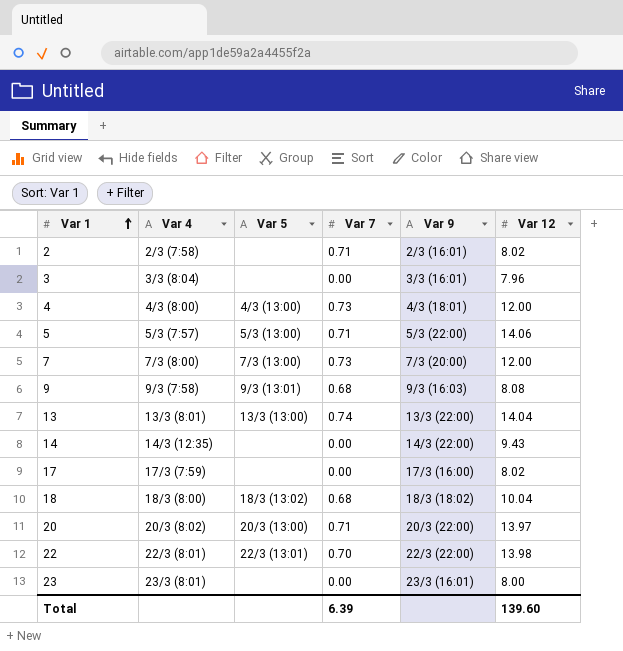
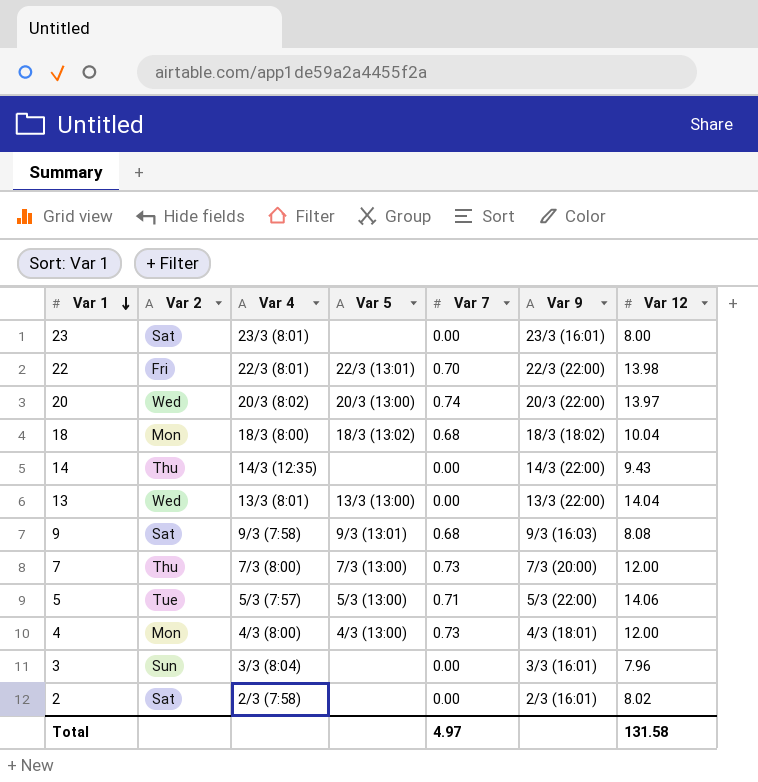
row order: Var 1 ascending -> Var 1 descending
column Var 2 | position: none -> 2
row 17: 17/3 (7:59) | none | 0.00 | 17/3 (16:00) | 8.02 -> none
20 | Var 7: 0.71 -> 0.74
13 | Var 7: 0.74 -> 0.00
2 | Var 7: 0.71 -> 0.00
Total | Var 7: 6.39 -> 4.97
Total | Var 12: 139.60 -> 131.58

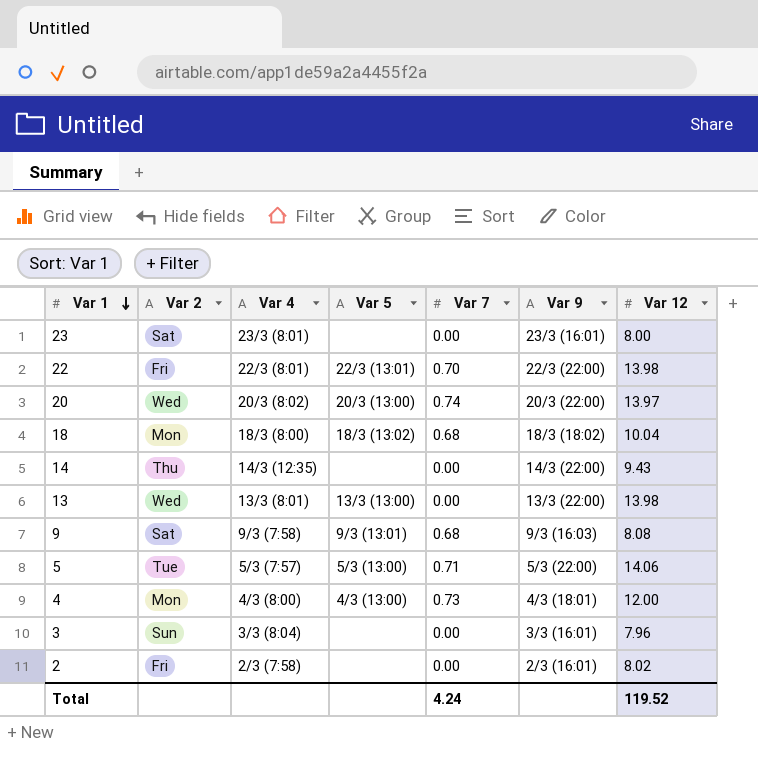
row 7: Thu | 7/3 (8:00) | 7/3 (13:00) | 0.73 | 7/3 (20:00) | 12.00 -> none
13 | Var 12: 14.04 -> 13.98
2 | Var 2: Sat -> Fri
Total | Var 7: 4.97 -> 4.24
Total | Var 12: 131.58 -> 119.52

